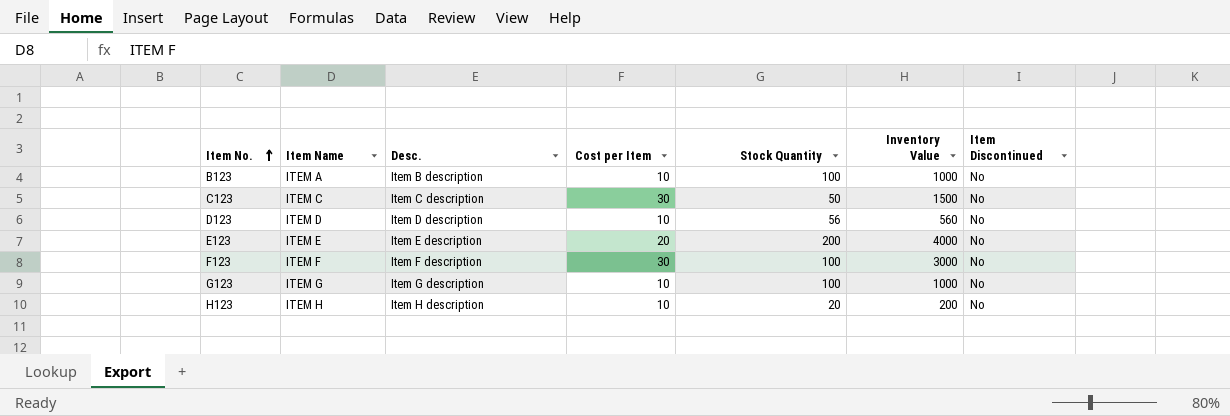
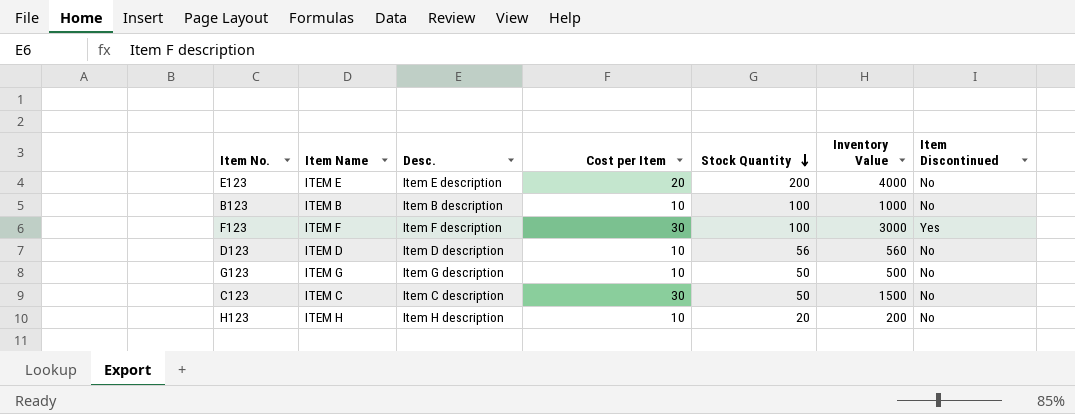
row order: Item No. ascending -> Stock Quantity descending
B123 | Item Name: ITEM A -> ITEM B
F123 | Item Discontinued: No -> Yes
G123 | Stock Quantity: 100 -> 50
G123 | Inventory Value: 1000 -> 500

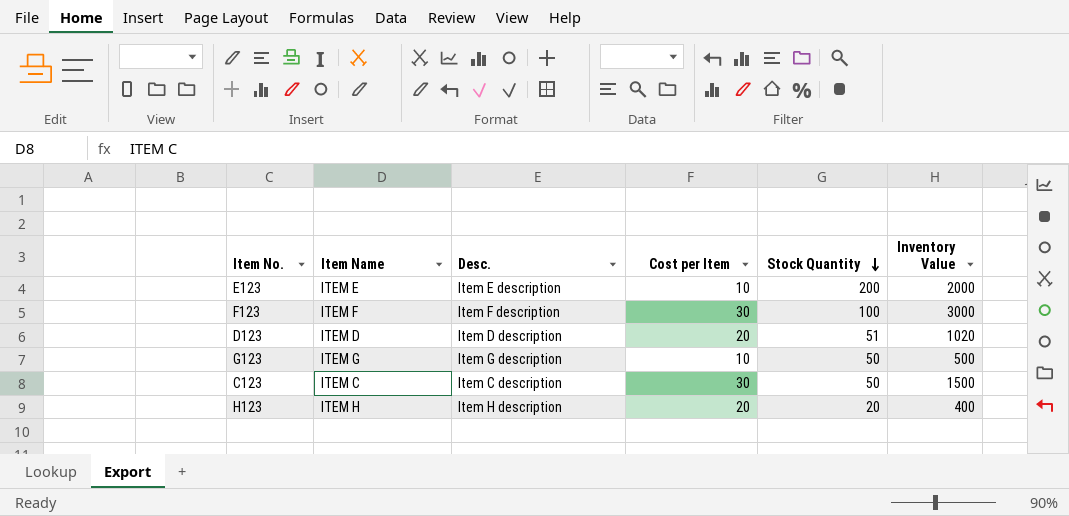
column Item Discontinued | position: 7 -> none
row B123: ITEM B | Item B description | 10 | 100 | 1000 | No -> none
E123 | Cost per Item: 20 -> 10
E123 | Inventory Value: 4000 -> 2000
D123 | Cost per Item: 10 -> 20
D123 | Stock Quantity: 56 -> 51
D123 | Inventory Value: 560 -> 1020
H123 | Cost per Item: 10 -> 20
H123 | Inventory Value: 200 -> 400

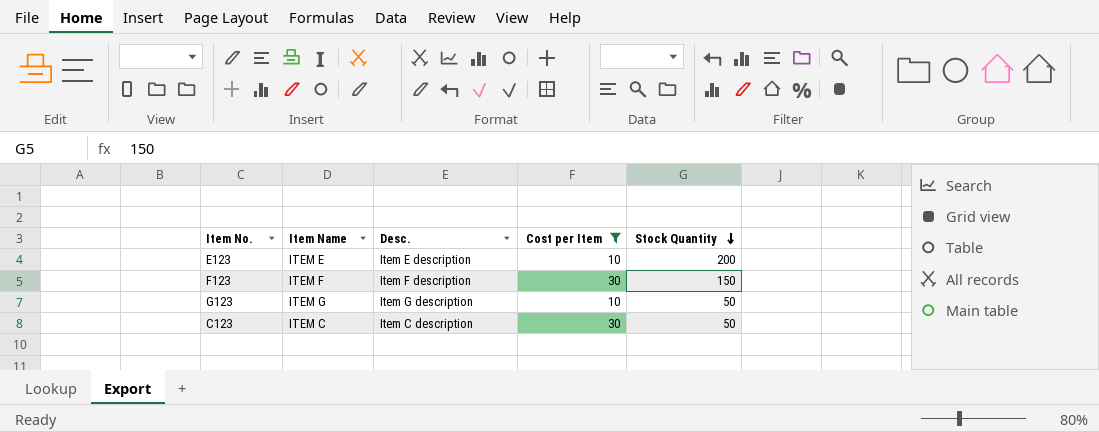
filter: none -> Cost per Item != 20
column Inventory Value | formula: [Cost per Item] * [Stock Quantity] -> none
F123 | Stock Quantity: 100 -> 150

